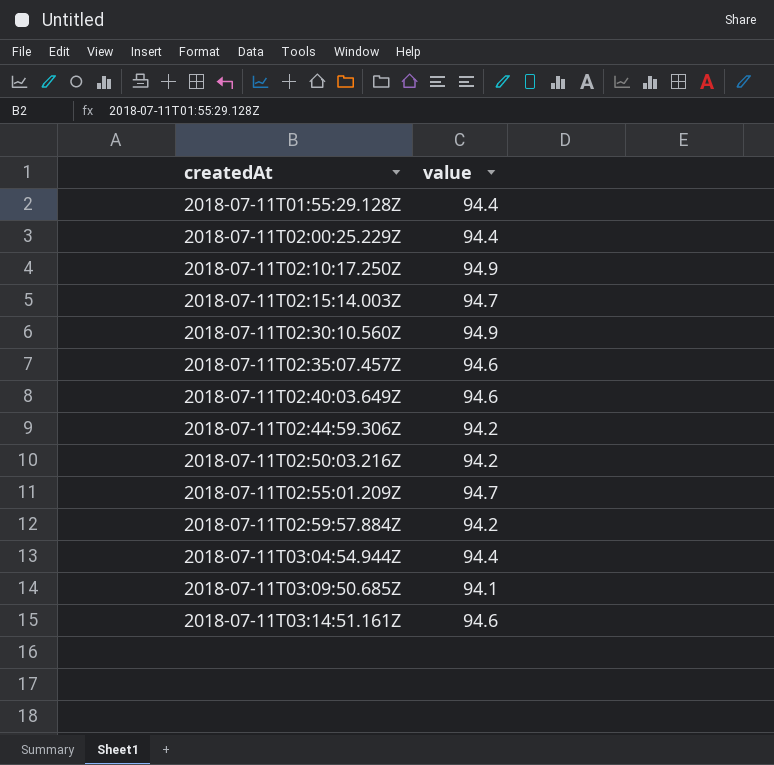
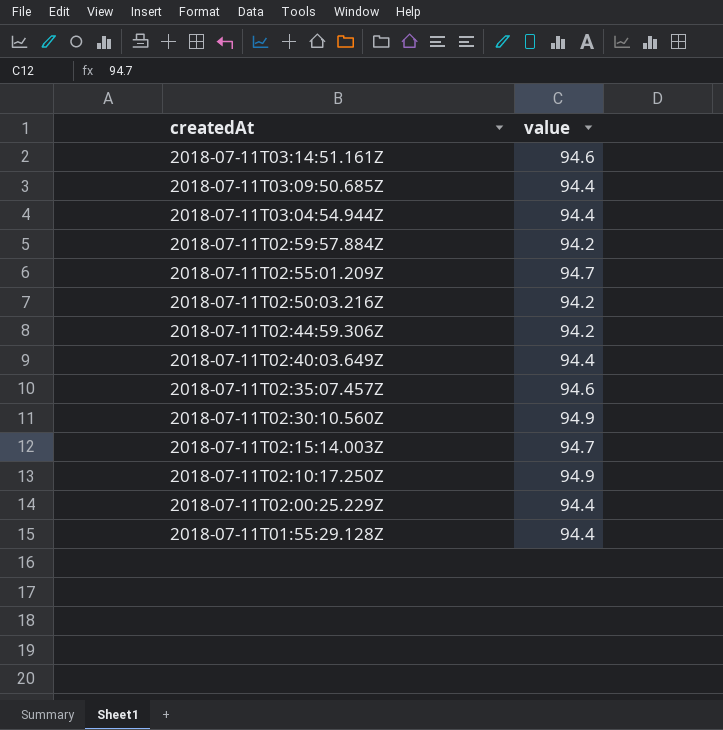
row order: createdAt ascending -> createdAt descending
2018-07-11T03:09:50.685Z | value: 94.1 -> 94.4
2018-07-11T02:40:03.649Z | value: 94.6 -> 94.4

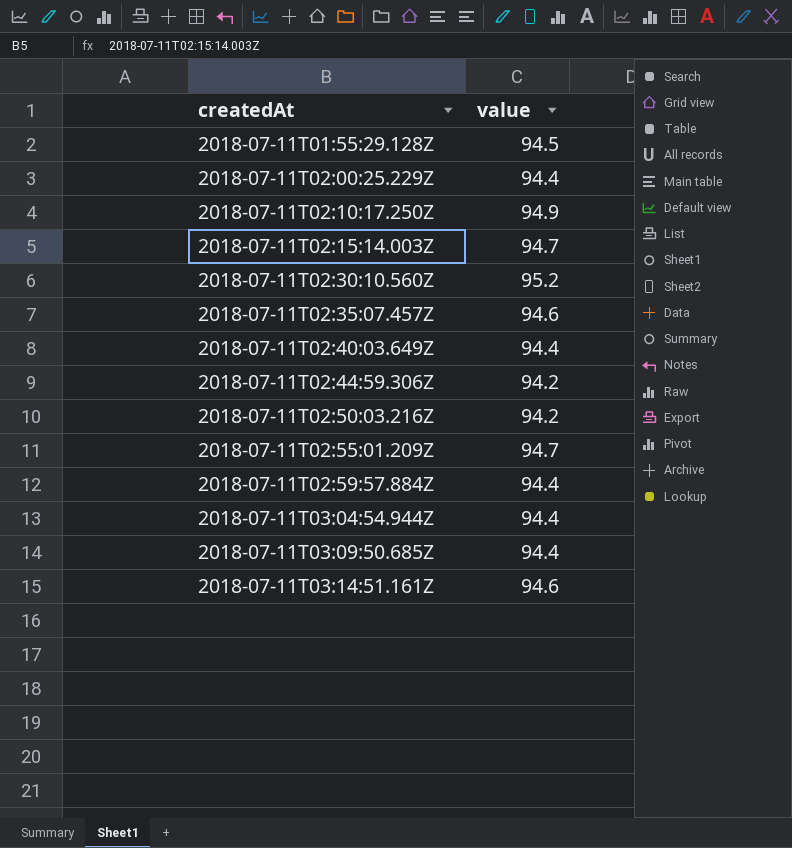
row order: createdAt descending -> createdAt ascending
2018-07-11T01:55:29.128Z | value: 94.4 -> 94.5
2018-07-11T02:30:10.560Z | value: 94.9 -> 95.2
2018-07-11T02:59:57.884Z | value: 94.2 -> 94.4

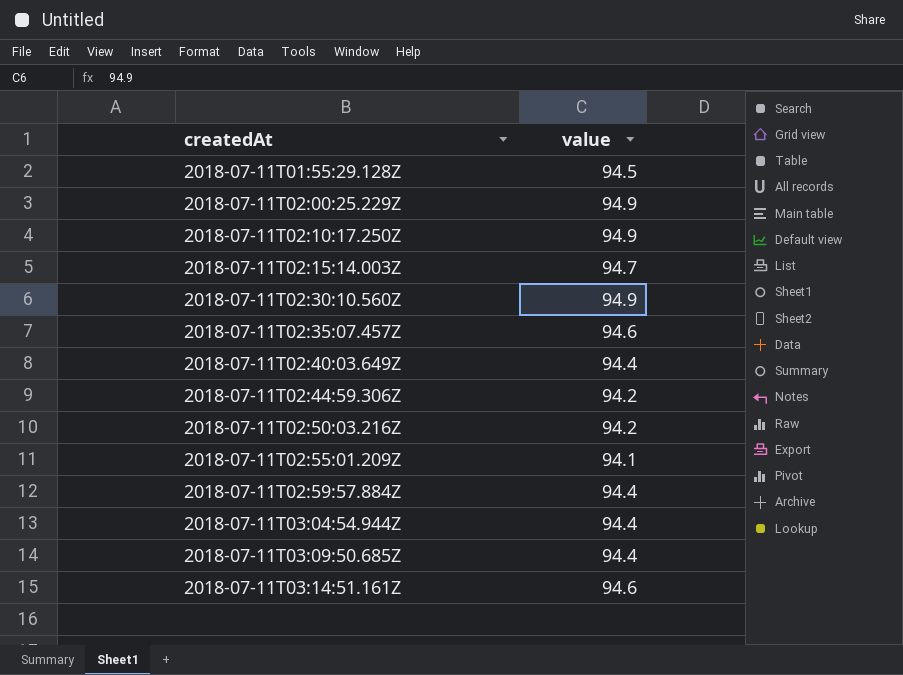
2018-07-11T02:00:25.229Z | value: 94.4 -> 94.9
2018-07-11T02:30:10.560Z | value: 95.2 -> 94.9
2018-07-11T02:55:01.209Z | value: 94.7 -> 94.1

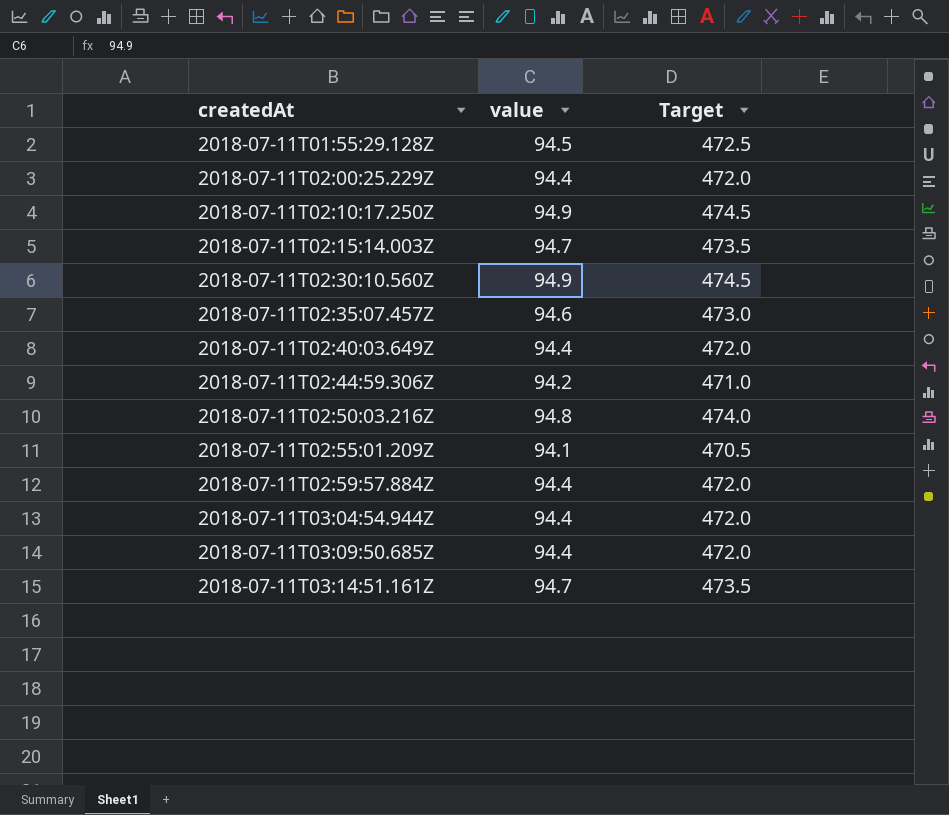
column Target | formula: none -> [value] * 5
2018-07-11T02:00:25.229Z | value: 94.9 -> 94.4
2018-07-11T02:50:03.216Z | value: 94.2 -> 94.8
2018-07-11T03:14:51.161Z | value: 94.6 -> 94.7

